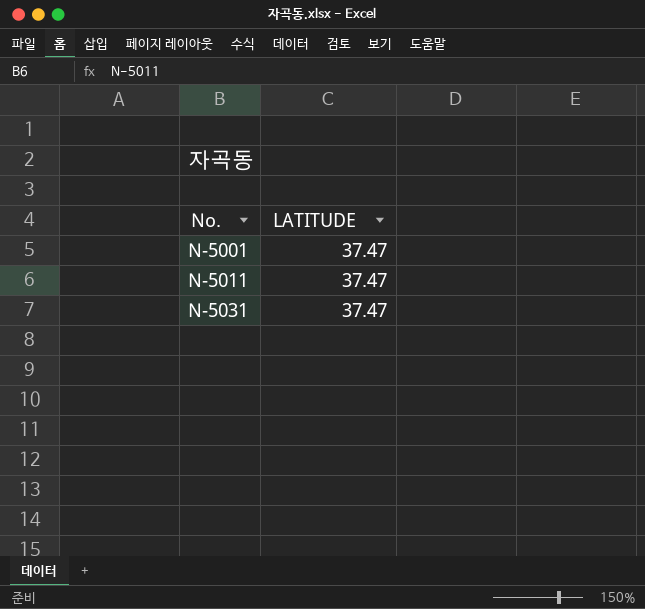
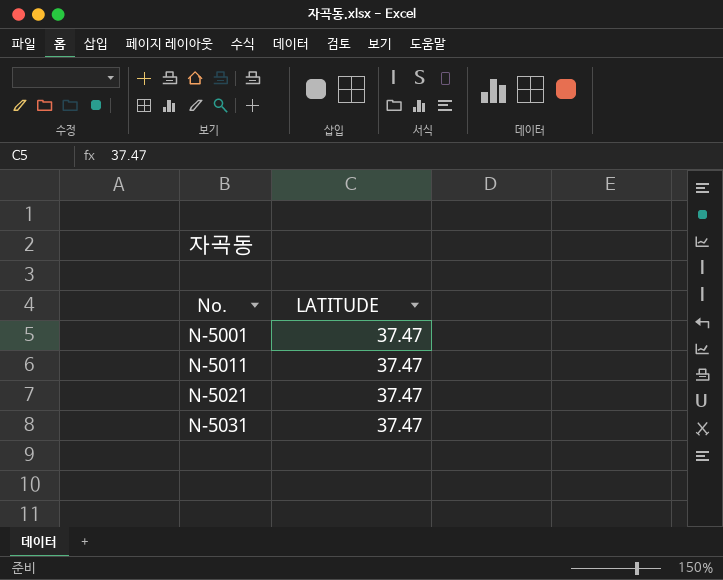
row N-5021: none -> 37.47

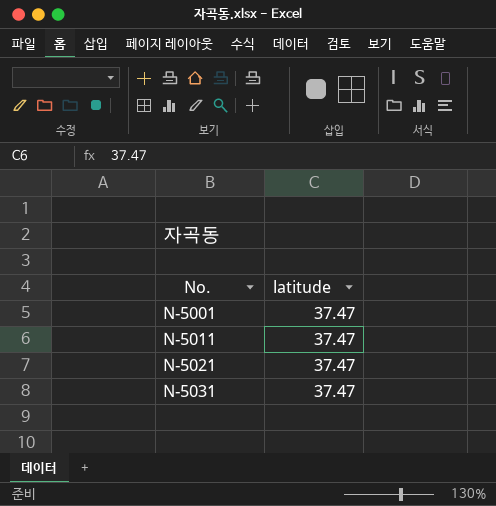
column name: LATITUDE -> latitude

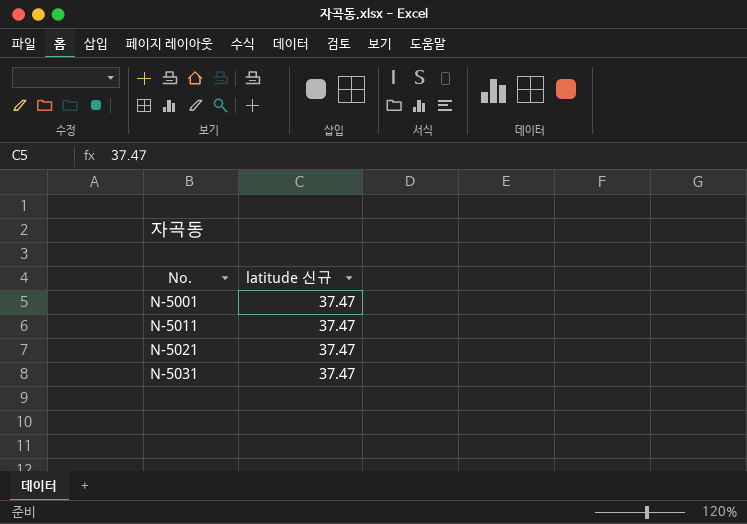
column name: latitude -> latitude 신규

